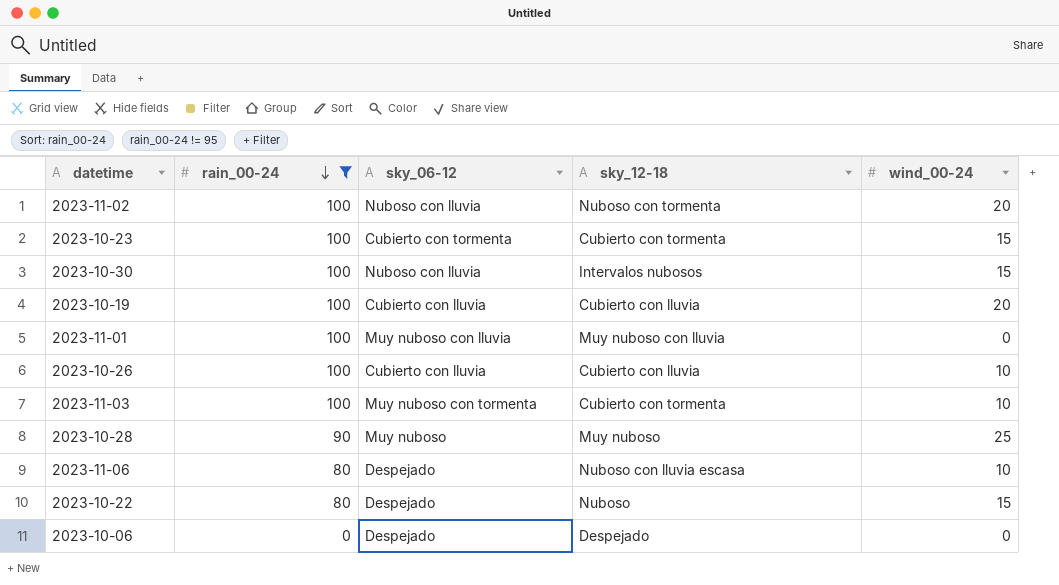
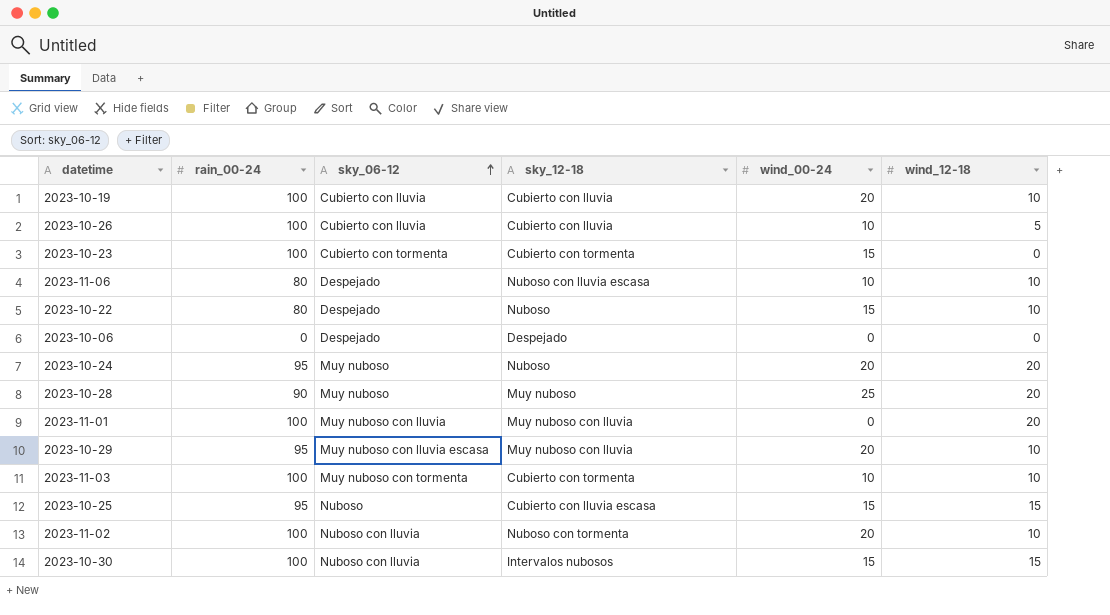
filter: rain_00-24 != 95 -> none
row order: rain_00-24 descending -> sky_06-12 ascending
column wind_12-18 | position: none -> 6

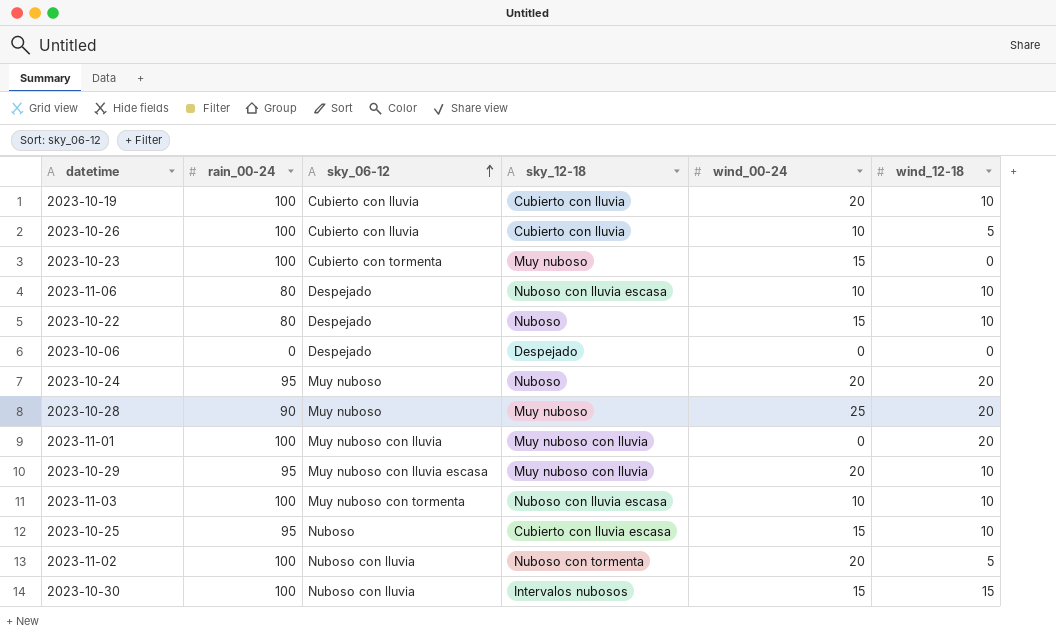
2023-10-23 | sky_12-18: Cubierto con tormenta -> Muy nuboso
2023-11-03 | sky_12-18: Cubierto con tormenta -> Nuboso con lluvia escasa
2023-10-25 | wind_12-18: 15 -> 10
2023-11-02 | wind_12-18: 10 -> 5

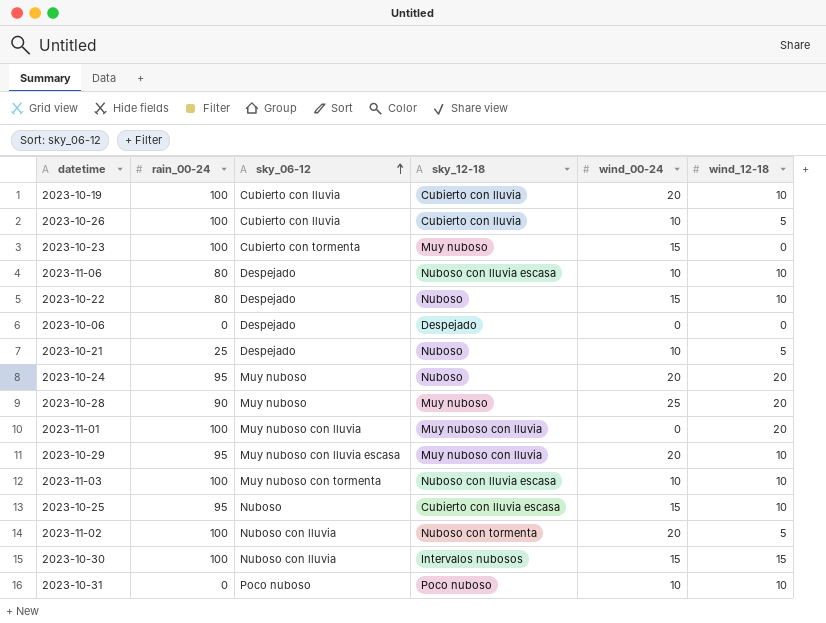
row 2023-10-21: none -> 25 | Despejado | Nuboso | 10 | 5
row 2023-10-31: none -> 0 | Poco nuboso | Poco nuboso | 10 | 10

